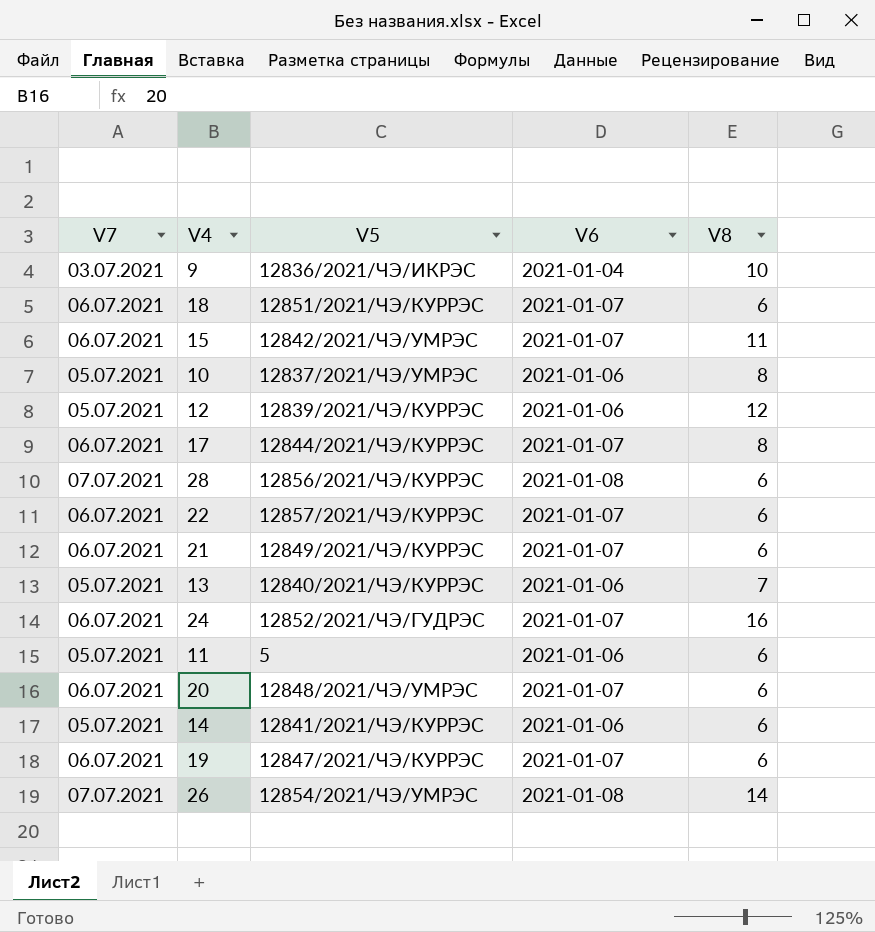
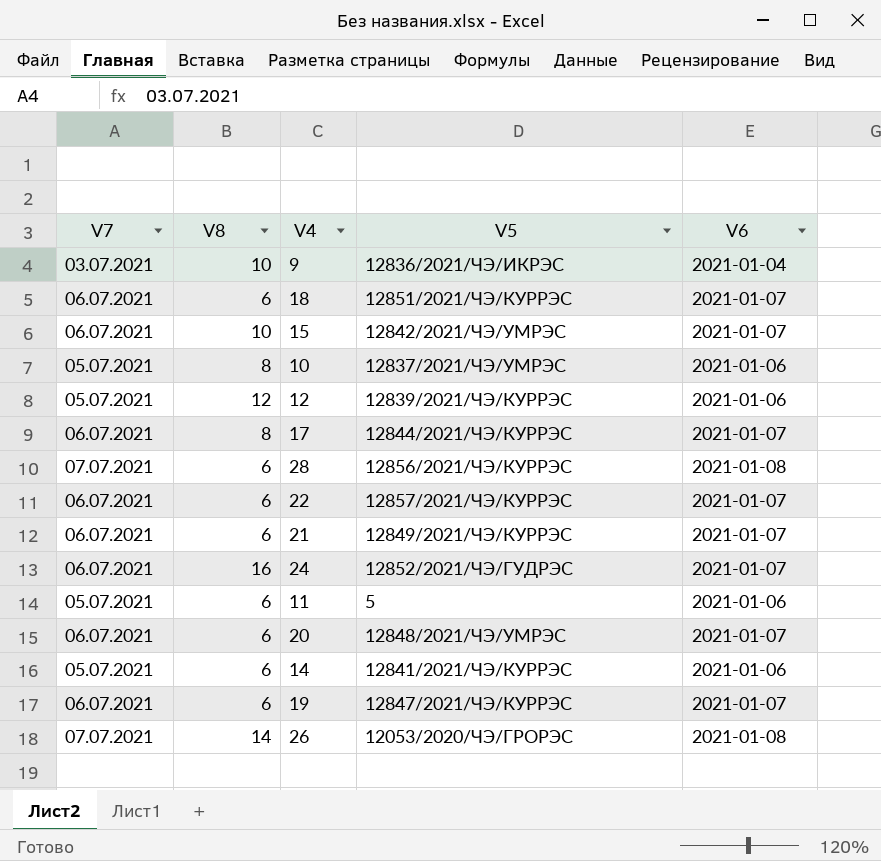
column V8 | position: 5 -> 2
row 13: 05.07.2021 | 12840/2021/ЧЭ/КУРРЭС | 2021-01-06 | 7 -> none
15 | V8: 11 -> 10
26 | V5: 12854/2021/ЧЭ/УМРЭС -> 12053/2020/ЧЭ/ГРОРЭС

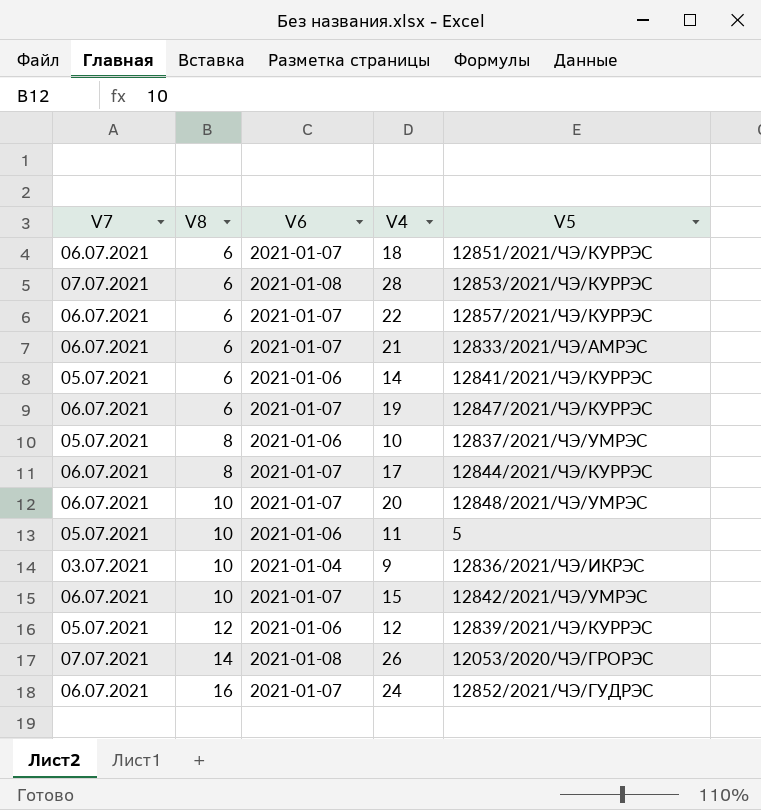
row order: none -> V8 ascending
column V6 | position: 5 -> 3
28 | V5: 12856/2021/ЧЭ/КУРРЭС -> 12853/2021/ЧЭ/КУРРЭС
21 | V5: 12849/2021/ЧЭ/КУРРЭС -> 12833/2021/ЧЭ/АМРЭС
20 | V8: 6 -> 10
11 | V8: 6 -> 10

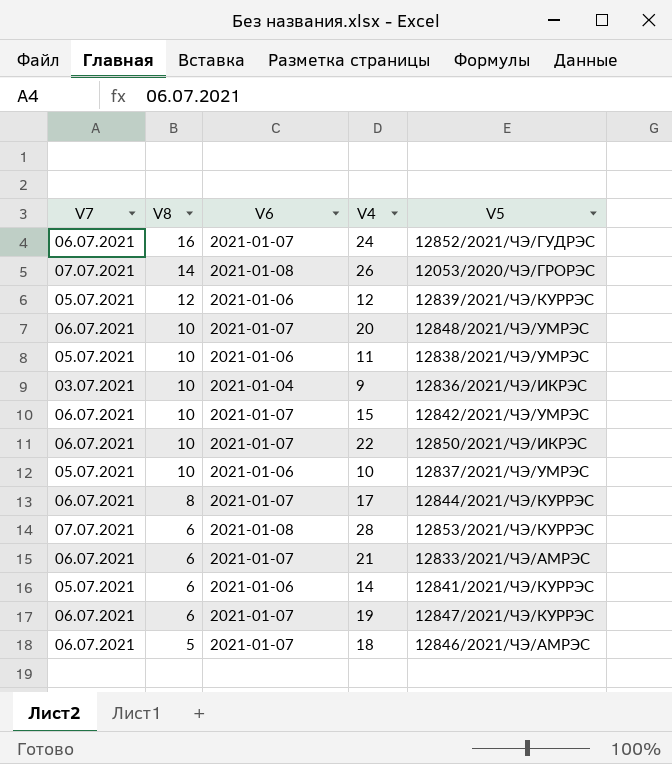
row order: V8 ascending -> V8 descending
11 | V5: 5 -> 12838/2021/ЧЭ/УМРЭС
22 | V8: 6 -> 10
22 | V5: 12857/2021/ЧЭ/КУРРЭС -> 12850/2021/ЧЭ/ИКРЭС
10 | V8: 8 -> 10
18 | V8: 6 -> 5
18 | V5: 12851/2021/ЧЭ/КУРРЭС -> 12846/2021/ЧЭ/АМРЭС

